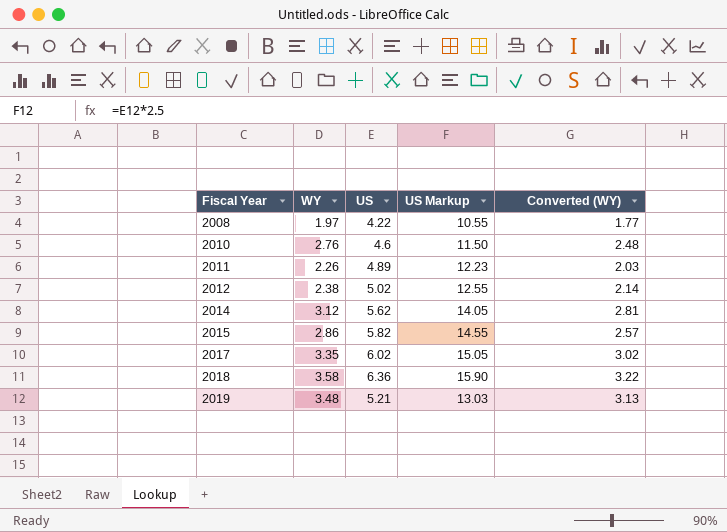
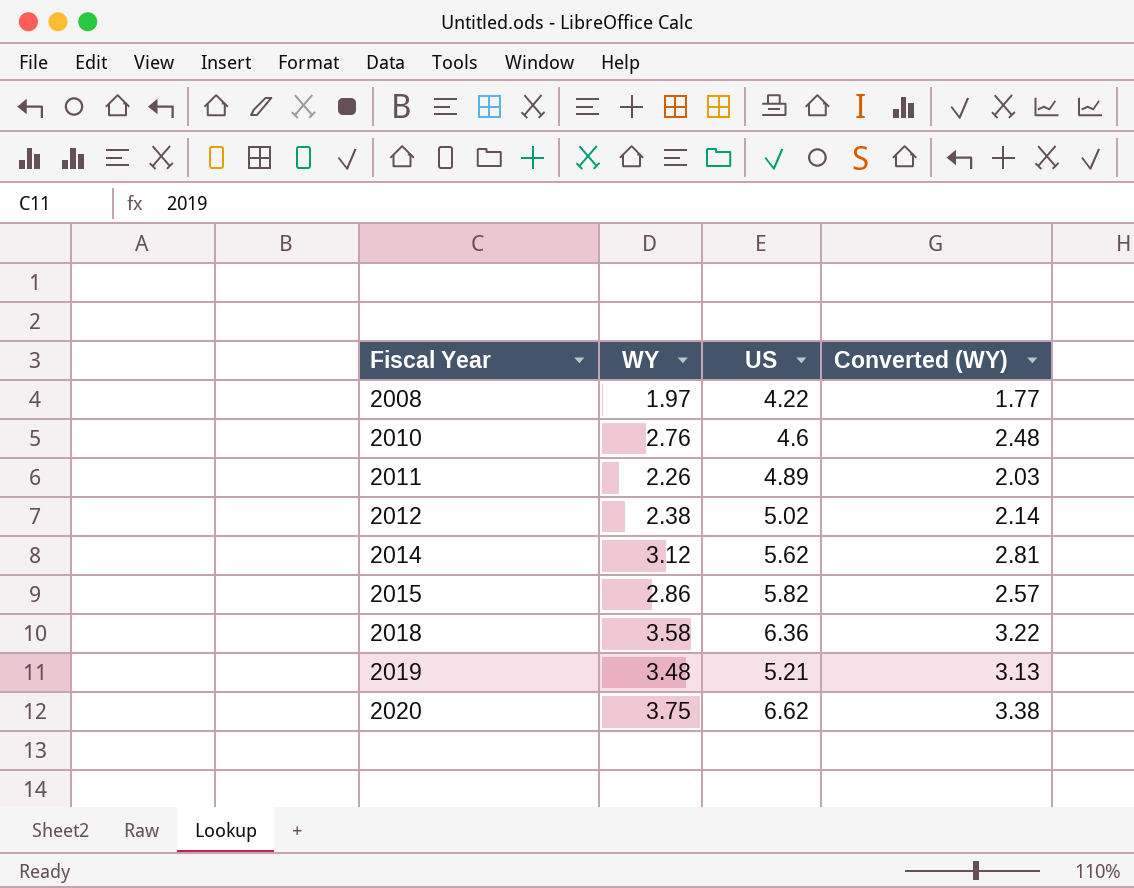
column US Markup | formula: [US] * 2.5 -> none
row 2017: 3.35 | 6.02 | 15.05 | 3.02 -> none
row 2020: none -> 3.75 | 6.62 | 3.38

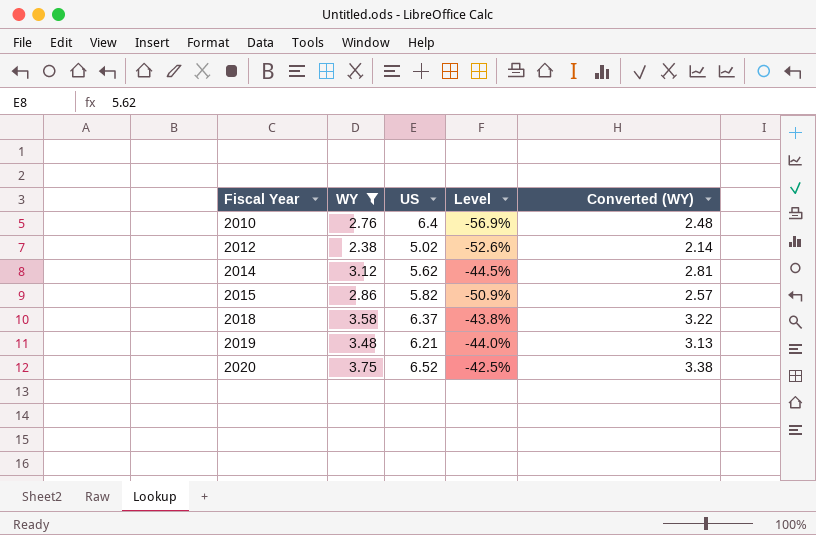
filter: none -> WY >= 2.38
column Level | formula: none -> ([WY] - [US]) / [US]
2010 | US: 4.6 -> 6.4
2018 | US: 6.36 -> 6.37
2019 | US: 5.21 -> 6.21
2020 | US: 6.62 -> 6.52

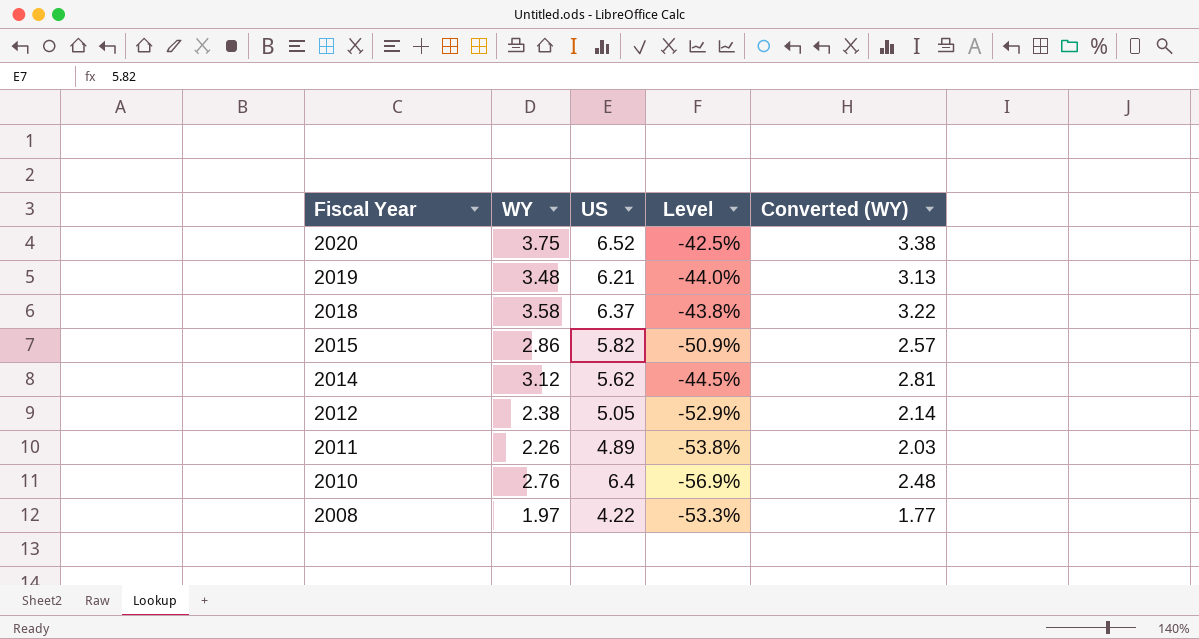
filter: WY >= 2.38 -> none
row order: Fiscal Year ascending -> Fiscal Year descending
2012 | US: 5.02 -> 5.05
2012 | Level: -52.6% -> -52.9%

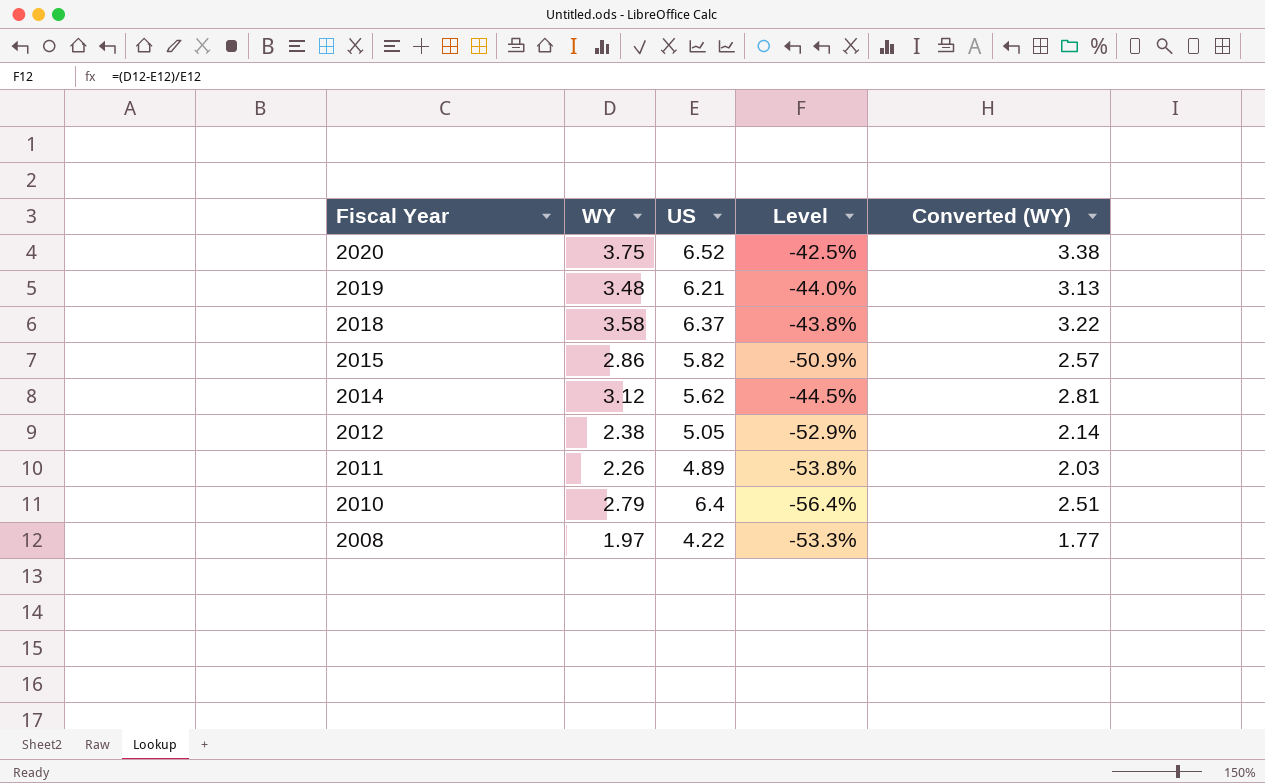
2010 | WY: 2.76 -> 2.79
2010 | Level: -56.9% -> -56.4%
2010 | Converted (WY): 2.48 -> 2.51

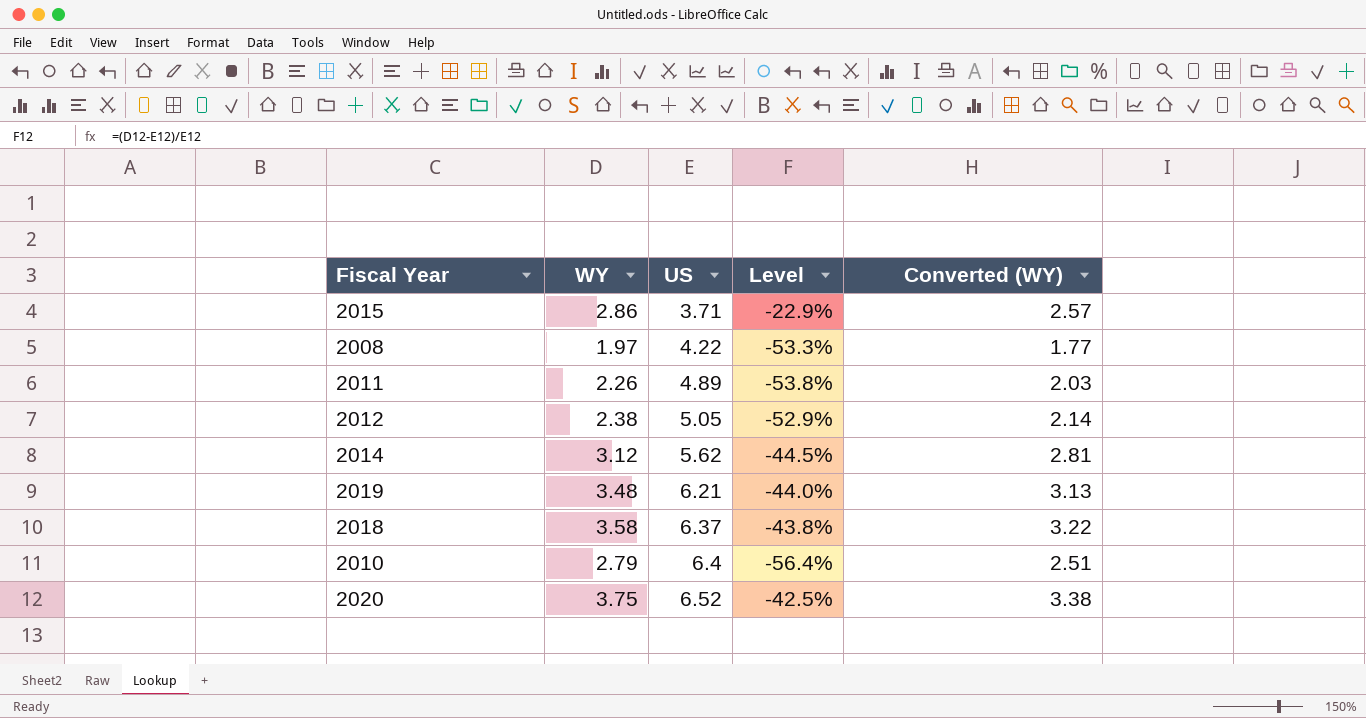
row order: Fiscal Year descending -> US ascending
2015 | US: 5.82 -> 3.71
2015 | Level: -50.9% -> -22.9%

